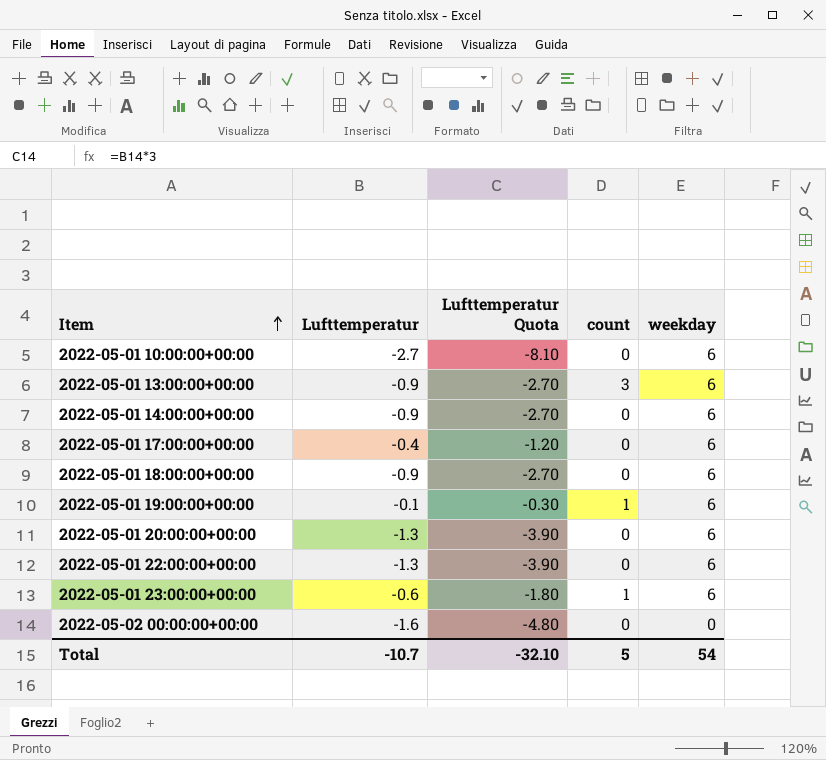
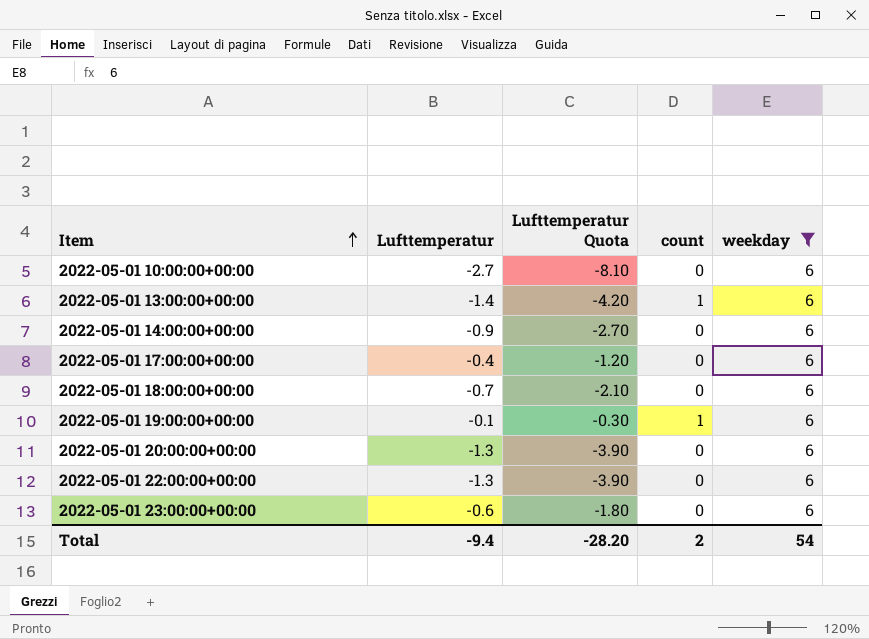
filter: none -> weekday = 6
2022-05-01 13:00:00+00:00 | Lufttemperatur: -0.9 -> -1.4
2022-05-01 13:00:00+00:00 | Lufttemperatur Quota: -2.70 -> -4.20
2022-05-01 13:00:00+00:00 | count: 3 -> 1
2022-05-01 18:00:00+00:00 | Lufttemperatur: -0.9 -> -0.7
2022-05-01 18:00:00+00:00 | Lufttemperatur Quota: -2.70 -> -2.10
2022-05-01 23:00:00+00:00 | count: 1 -> 0
Total | Lufttemperatur: -10.7 -> -9.4
Total | Lufttemperatur Quota: -32.10 -> -28.20
Total | count: 5 -> 2

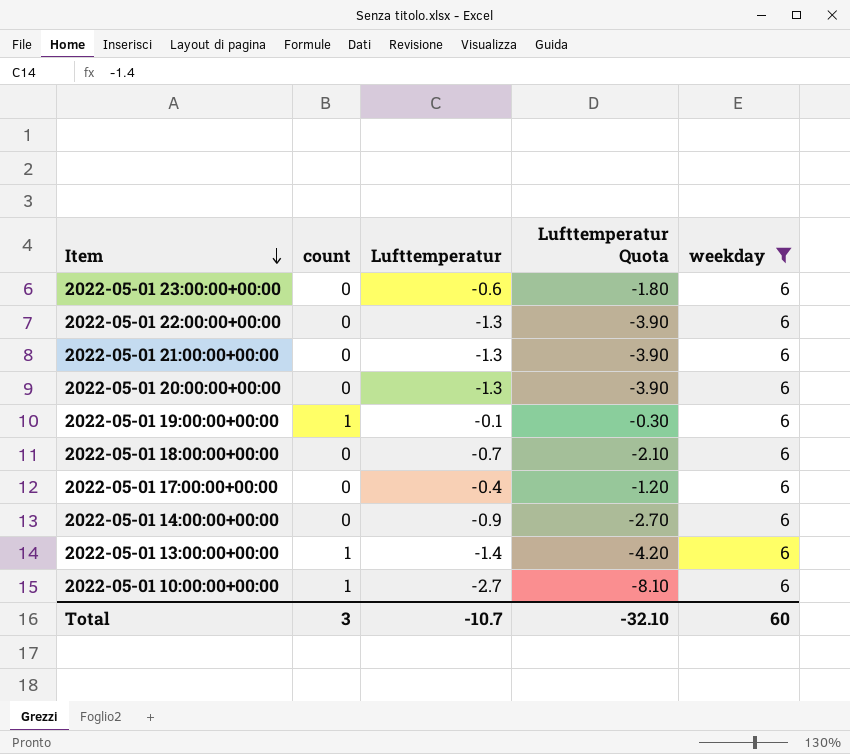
row order: Item ascending -> Item descending
column count | position: 4 -> 2
row 2022-05-01 21:00:00+00:00: none -> 0 | -1.3 | -3.90 | 6
2022-05-01 10:00:00+00:00 | count: 0 -> 1
Total | count: 2 -> 3
Total | Lufttemperatur: -9.4 -> -10.7
Total | Lufttemperatur Quota: -28.20 -> -32.10
Total | weekday: 54 -> 60

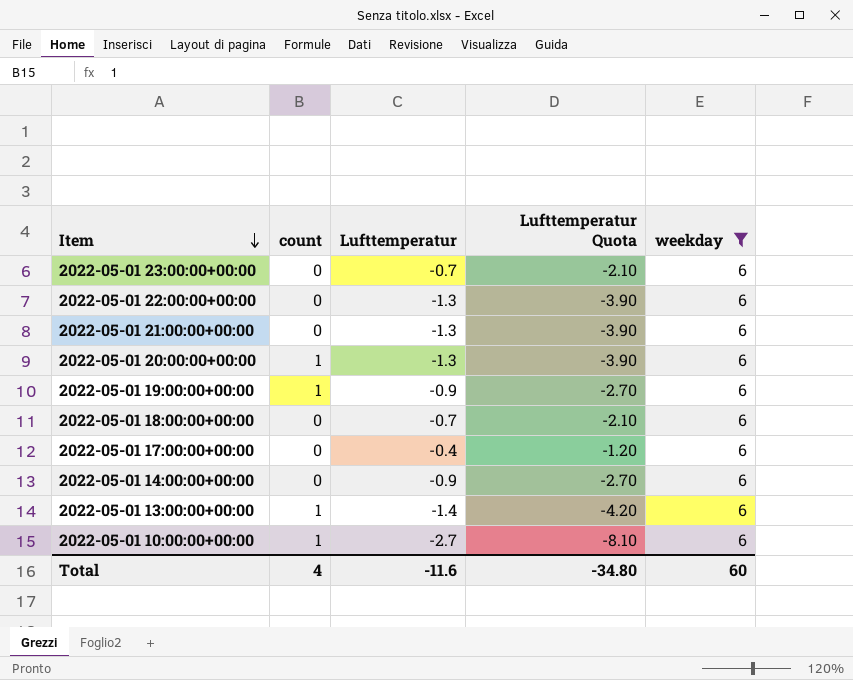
2022-05-01 23:00:00+00:00 | Lufttemperatur: -0.6 -> -0.7
2022-05-01 23:00:00+00:00 | Lufttemperatur Quota: -1.80 -> -2.10
2022-05-01 20:00:00+00:00 | count: 0 -> 1
2022-05-01 19:00:00+00:00 | Lufttemperatur: -0.1 -> -0.9
2022-05-01 19:00:00+00:00 | Lufttemperatur Quota: -0.30 -> -2.70
Total | count: 3 -> 4
Total | Lufttemperatur: -10.7 -> -11.6
Total | Lufttemperatur Quota: -32.10 -> -34.80

